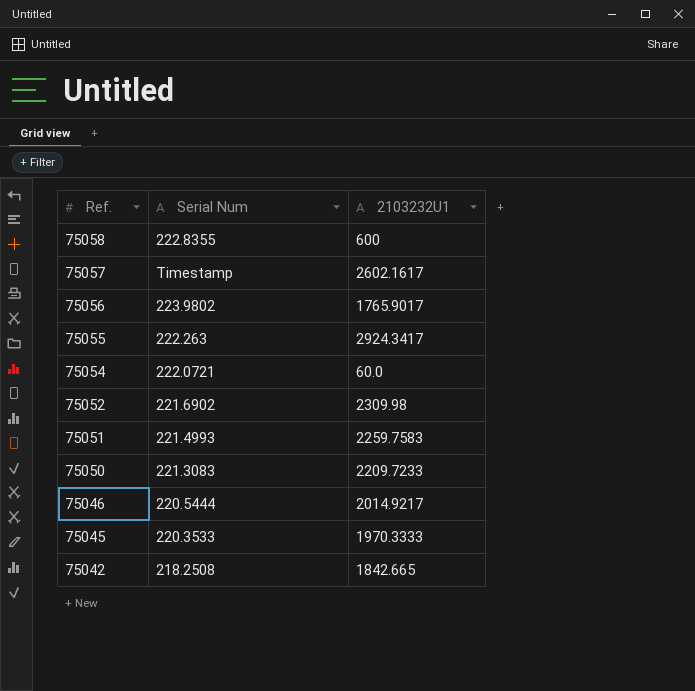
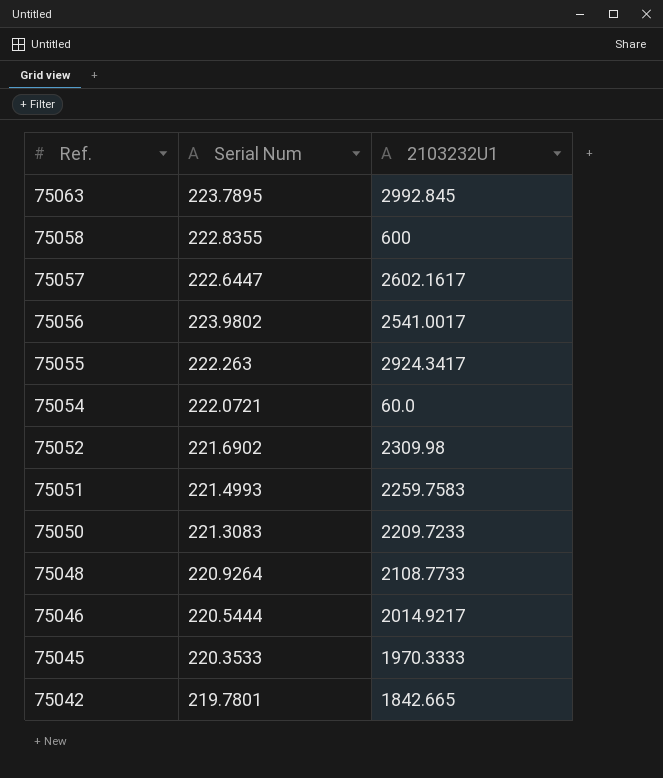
row 75063: none -> 223.7895 | 2992.845
75057 | Serial Num: Timestamp -> 222.6447
75056 | 2103232U1: 1765.9017 -> 2541.0017
row 75048: none -> 220.9264 | 2108.7733
75042 | Serial Num: 218.2508 -> 219.7801

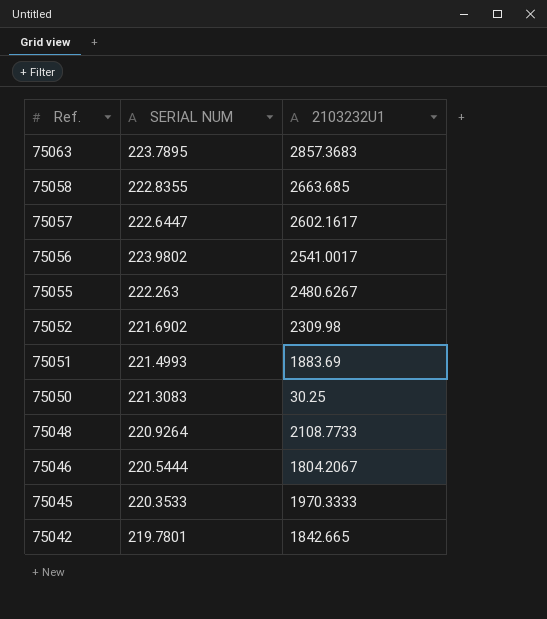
column name: Serial Num -> SERIAL NUM
row 75054: 222.0721 | 60.0 -> none
75063 | 2103232U1: 2992.845 -> 2857.3683
75058 | 2103232U1: 600 -> 2663.685
75055 | 2103232U1: 2924.3417 -> 2480.6267
75051 | 2103232U1: 2259.7583 -> 1883.69
75050 | 2103232U1: 2209.7233 -> 30.25
75046 | 2103232U1: 2014.9217 -> 1804.2067

